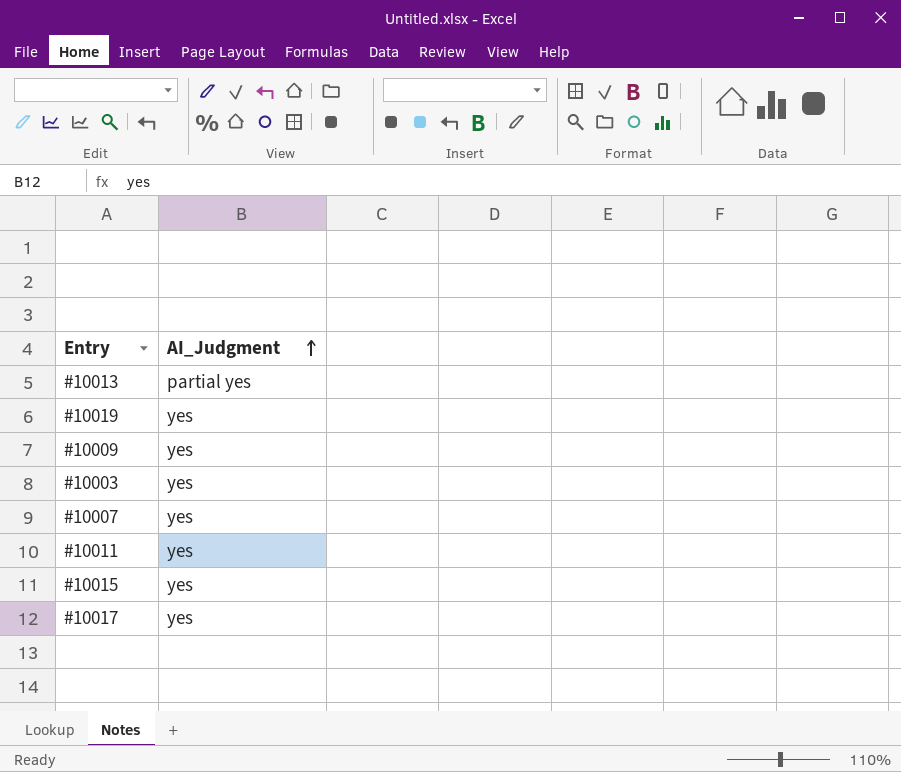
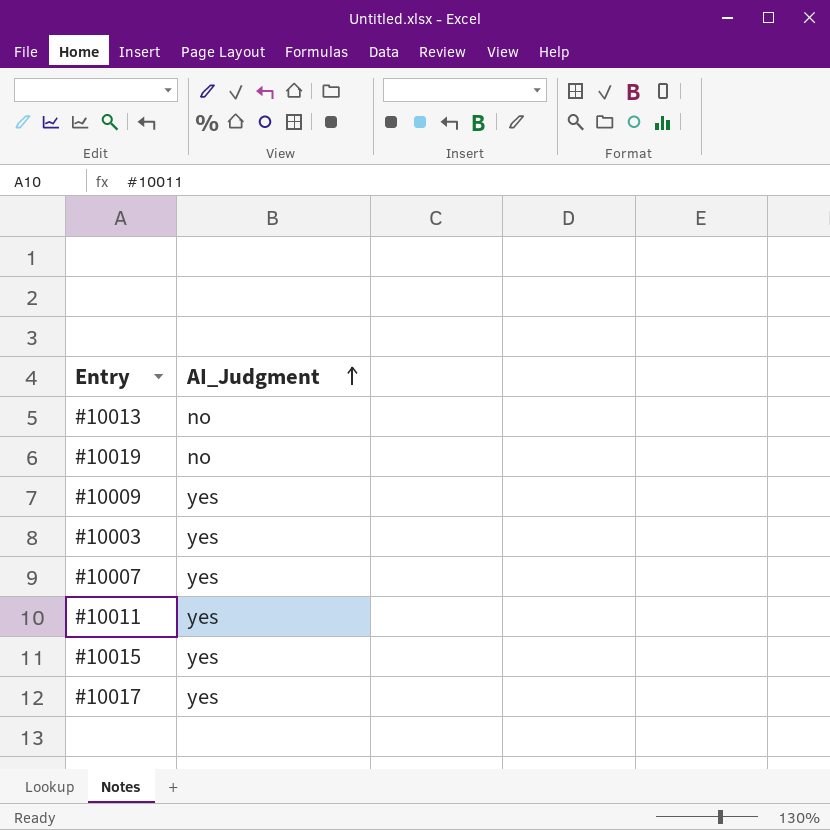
#10013 | AI_Judgment: partial yes -> no
#10019 | AI_Judgment: yes -> no

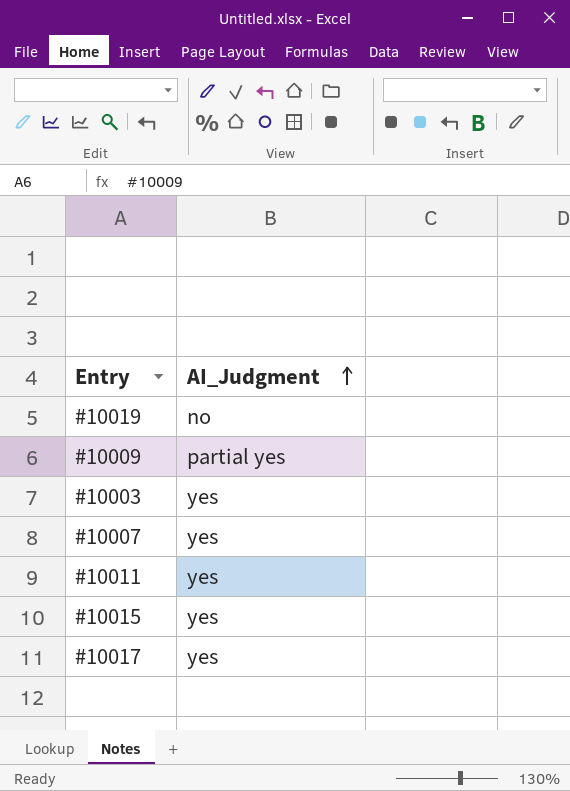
row #10013: no -> none
#10009 | AI_Judgment: yes -> partial yes

